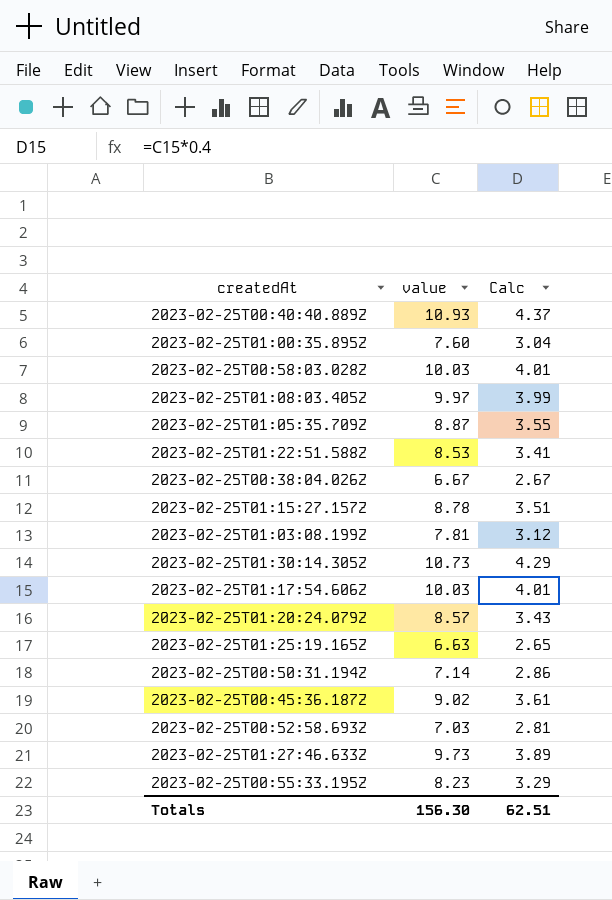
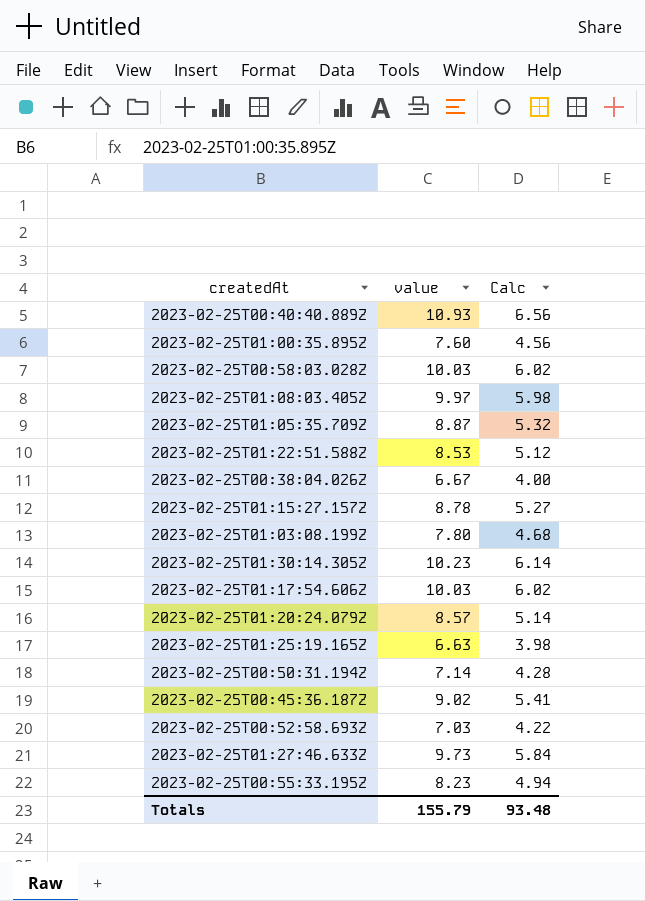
column Calc | formula: [value] * 0.4 -> [value] * 0.6
2023-02-25T01:03:08.199Z | value: 7.81 -> 7.80
2023-02-25T01:30:14.305Z | value: 10.73 -> 10.23
Totals | value: 156.30 -> 155.79
Totals | Calc: 62.51 -> 93.48

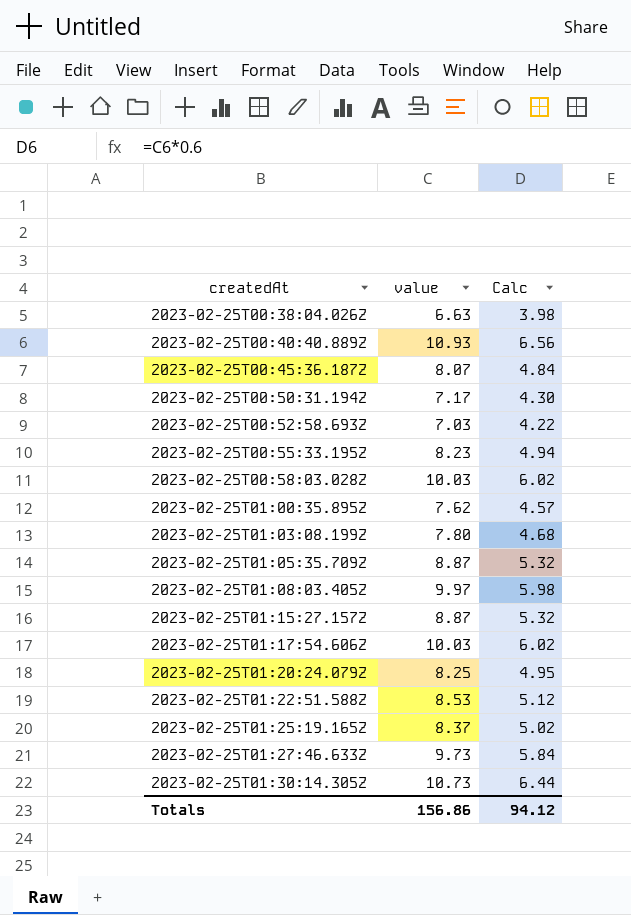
row order: none -> createdAt ascending
2023-02-25T00:38:04.026Z | value: 6.67 -> 6.63
2023-02-25T00:38:04.026Z | Calc: 4.00 -> 3.98
2023-02-25T00:45:36.187Z | value: 9.02 -> 8.07
2023-02-25T00:45:36.187Z | Calc: 5.41 -> 4.84
2023-02-25T00:50:31.194Z | value: 7.14 -> 7.17
2023-02-25T00:50:31.194Z | Calc: 4.28 -> 4.30
2023-02-25T01:00:35.895Z | value: 7.60 -> 7.62
2023-02-25T01:00:35.895Z | Calc: 4.56 -> 4.57
2023-02-25T01:15:27.157Z | value: 8.78 -> 8.87
2023-02-25T01:15:27.157Z | Calc: 5.27 -> 5.32
2023-02-25T01:20:24.079Z | value: 8.57 -> 8.25
2023-02-25T01:20:24.079Z | Calc: 5.14 -> 4.95
2023-02-25T01:25:19.165Z | value: 6.63 -> 8.37
2023-02-25T01:25:19.165Z | Calc: 3.98 -> 5.02
2023-02-25T01:30:14.305Z | value: 10.23 -> 10.73
2023-02-25T01:30:14.305Z | Calc: 6.14 -> 6.44
Totals | value: 155.79 -> 156.86
Totals | Calc: 93.48 -> 94.12

